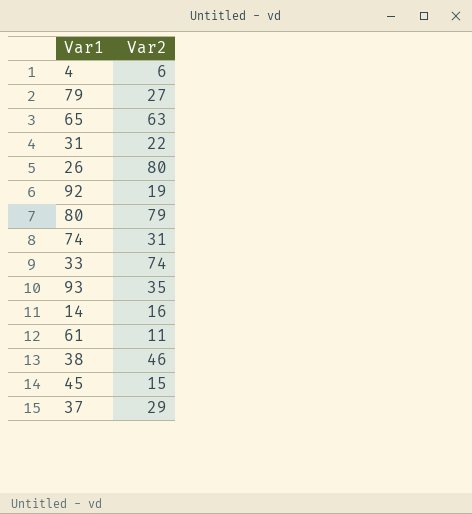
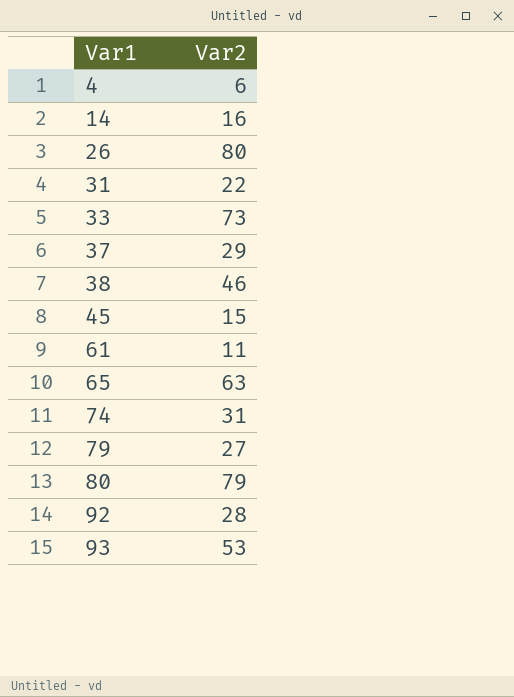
row order: none -> Var1 ascending
33 | Var2: 74 -> 73
92 | Var2: 19 -> 28
93 | Var2: 35 -> 53

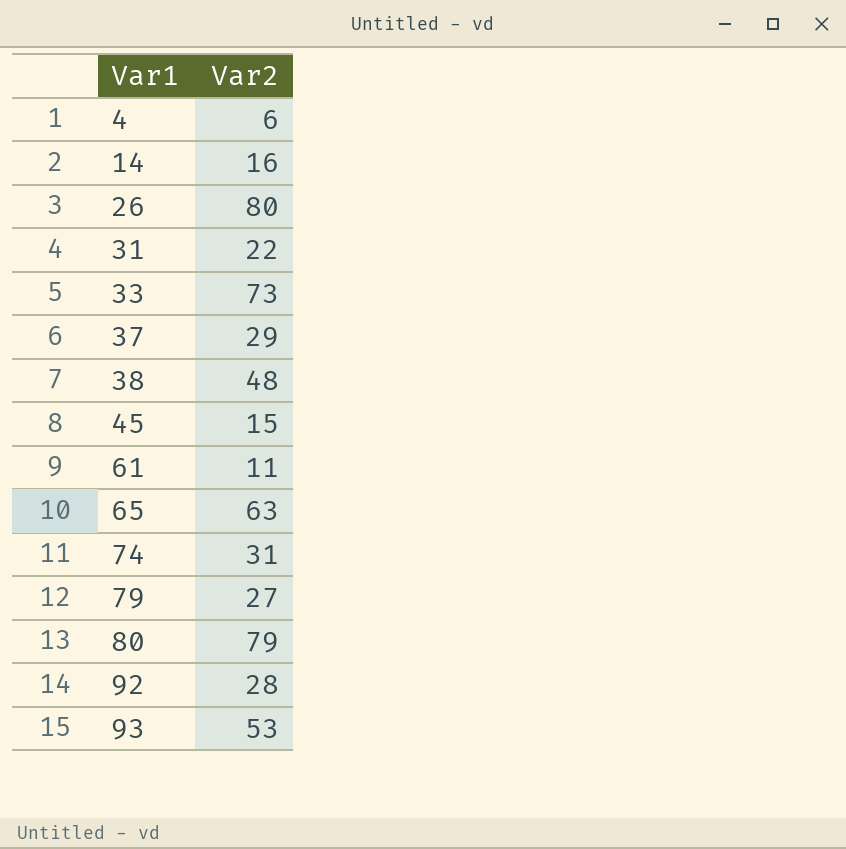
38 | Var2: 46 -> 48

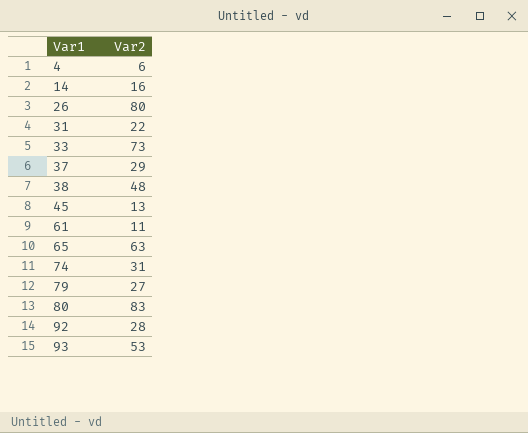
45 | Var2: 15 -> 13
80 | Var2: 79 -> 83

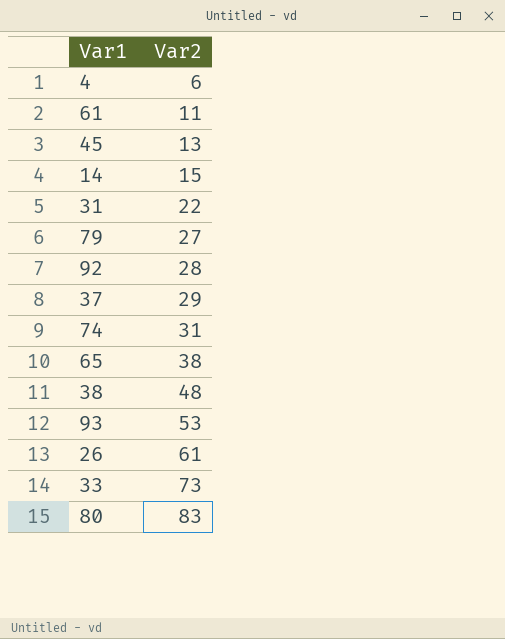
row order: Var1 ascending -> Var2 ascending
14 | Var2: 16 -> 15
65 | Var2: 63 -> 38
26 | Var2: 80 -> 61

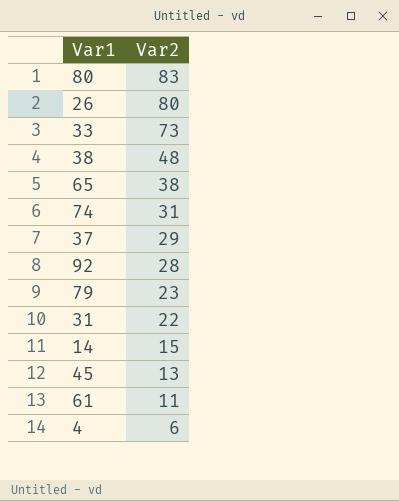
row order: Var2 ascending -> Var2 descending
row 93: 53 -> none
26 | Var2: 61 -> 80
79 | Var2: 27 -> 23

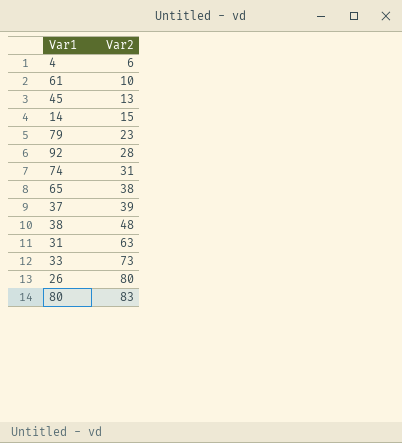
row order: Var2 descending -> Var2 ascending
61 | Var2: 11 -> 10
37 | Var2: 29 -> 39
31 | Var2: 22 -> 63

